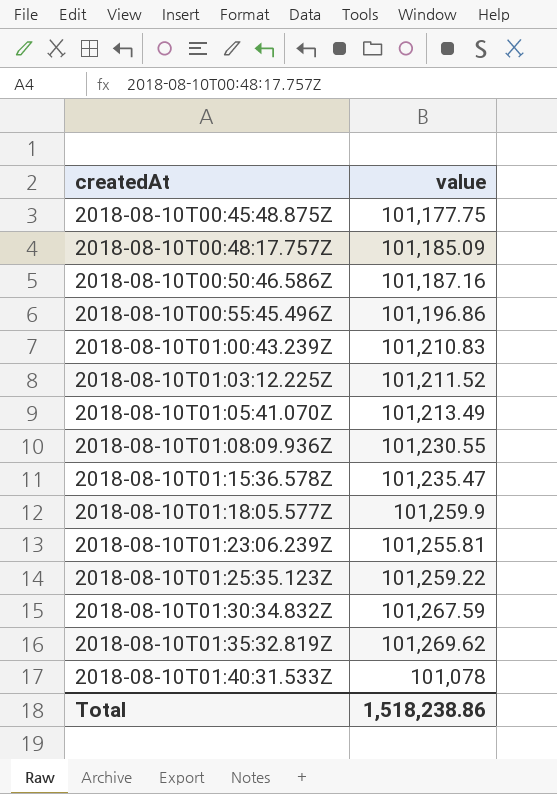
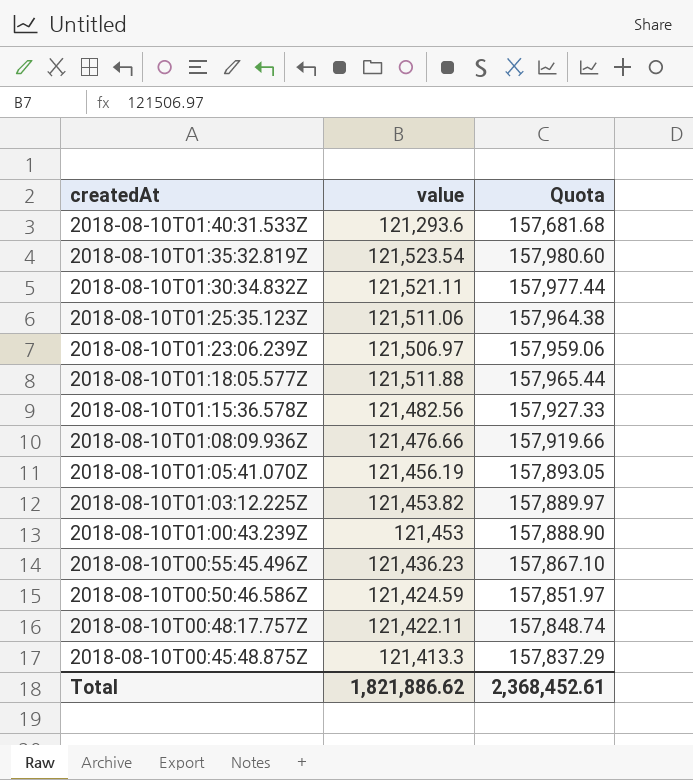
row order: createdAt ascending -> createdAt descending
column Quota | formula: none -> [value] * 1.3
2018-08-10T01:40:31.533Z | value: 101,078 -> 121,293.6
2018-08-10T01:35:32.819Z | value: 101,269.62 -> 121,523.54
2018-08-10T01:30:34.832Z | value: 101,267.59 -> 121,521.11
2018-08-10T01:25:35.123Z | value: 101,259.22 -> 121,511.06
2018-08-10T01:23:06.239Z | value: 101,255.81 -> 121,506.97
2018-08-10T01:18:05.577Z | value: 101,259.9 -> 121,511.88
2018-08-10T01:15:36.578Z | value: 101,235.47 -> 121,482.56
2018-08-10T01:08:09.936Z | value: 101,230.55 -> 121,476.66
2018-08-10T01:05:41.070Z | value: 101,213.49 -> 121,456.19
2018-08-10T01:03:12.225Z | value: 101,211.52 -> 121,453.82
2018-08-10T01:00:43.239Z | value: 101,210.83 -> 121,453
2018-08-10T00:55:45.496Z | value: 101,196.86 -> 121,436.23
2018-08-10T00:50:46.586Z | value: 101,187.16 -> 121,424.59
2018-08-10T00:48:17.757Z | value: 101,185.09 -> 121,422.11
2018-08-10T00:45:48.875Z | value: 101,177.75 -> 121,413.3
Total | value: 1,518,238.86 -> 1,821,886.62

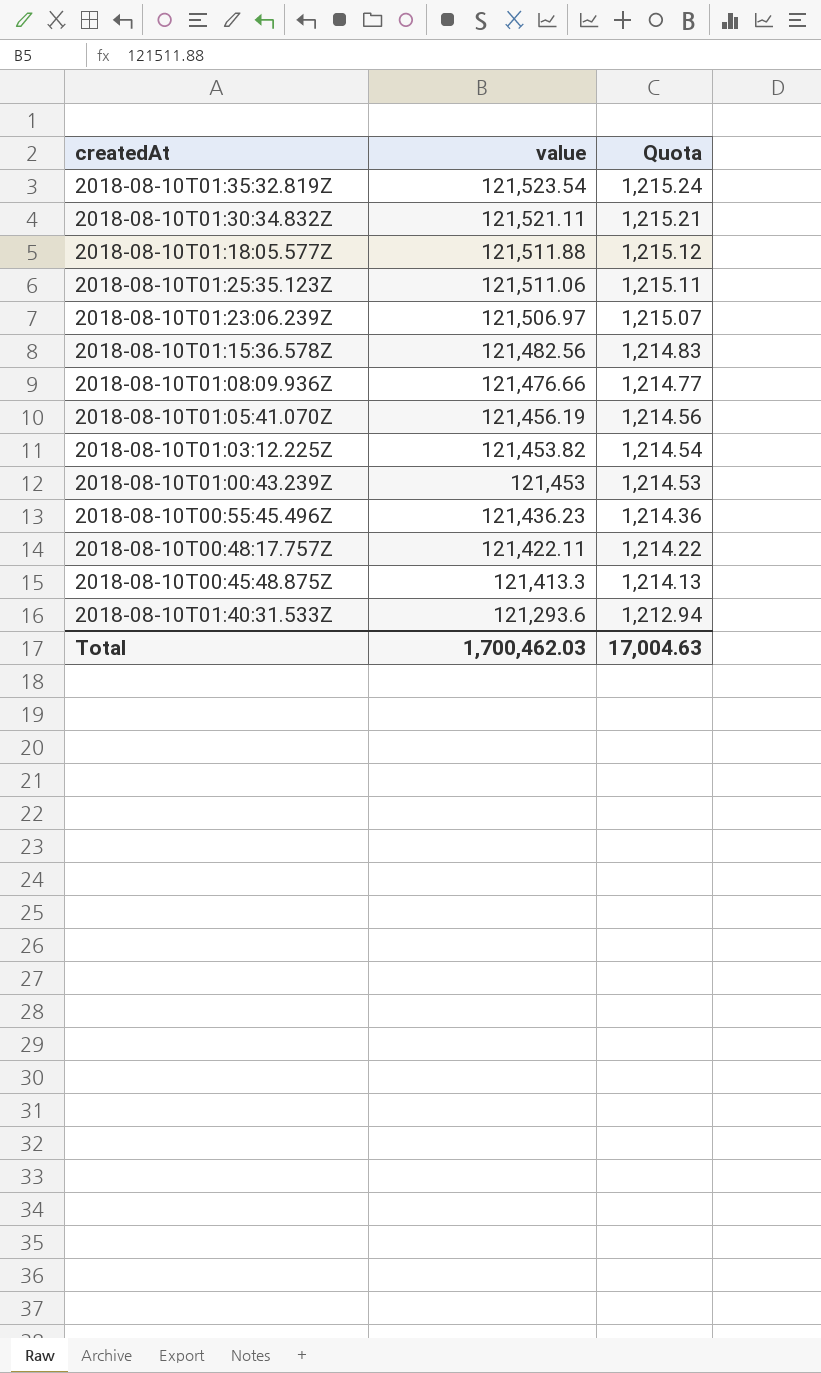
row order: createdAt descending -> value descending
column Quota | formula: [value] * 1.3 -> [value] * 0.01
row 2018-08-10T00:50:46.586Z: 121,424.59 | 157,851.97 -> none
Total | value: 1,821,886.62 -> 1,700,462.03
Total | Quota: 2,368,452.61 -> 17,004.63

